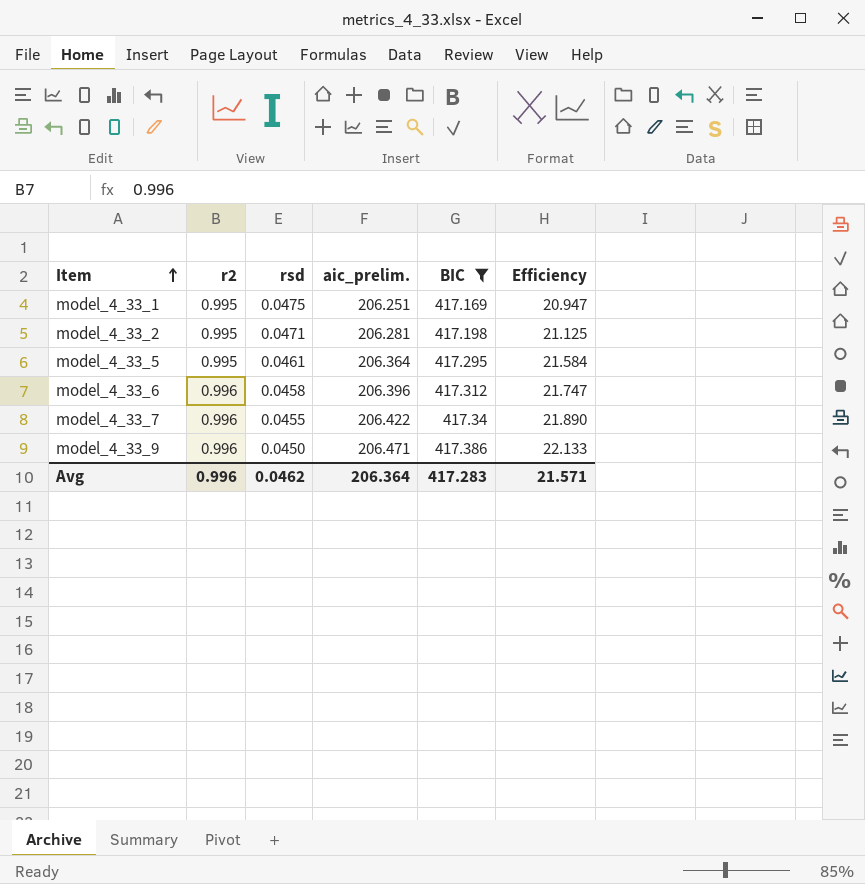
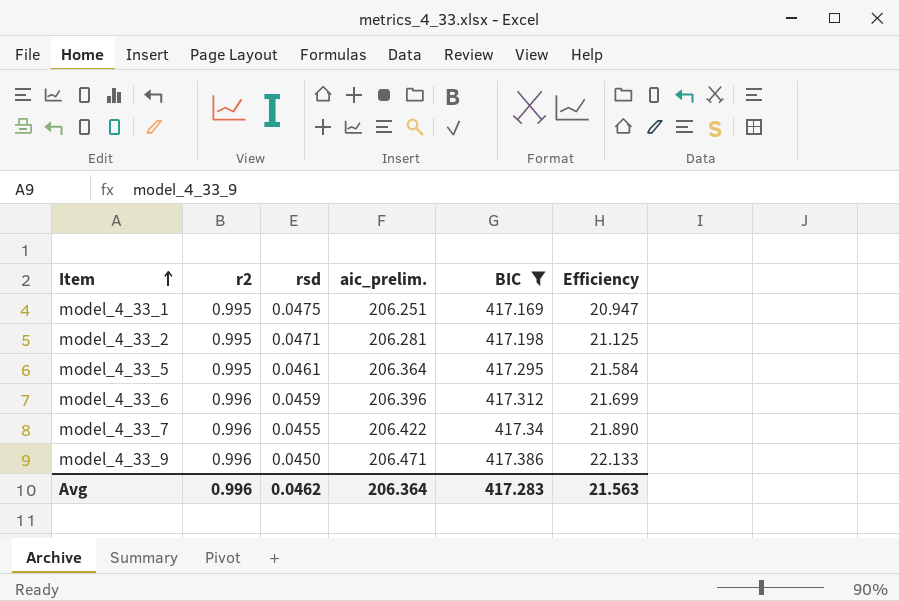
model_4_33_6 | rsd: 0.0458 -> 0.0459
model_4_33_6 | Efficiency: 21.747 -> 21.699
Avg | Efficiency: 21.571 -> 21.563

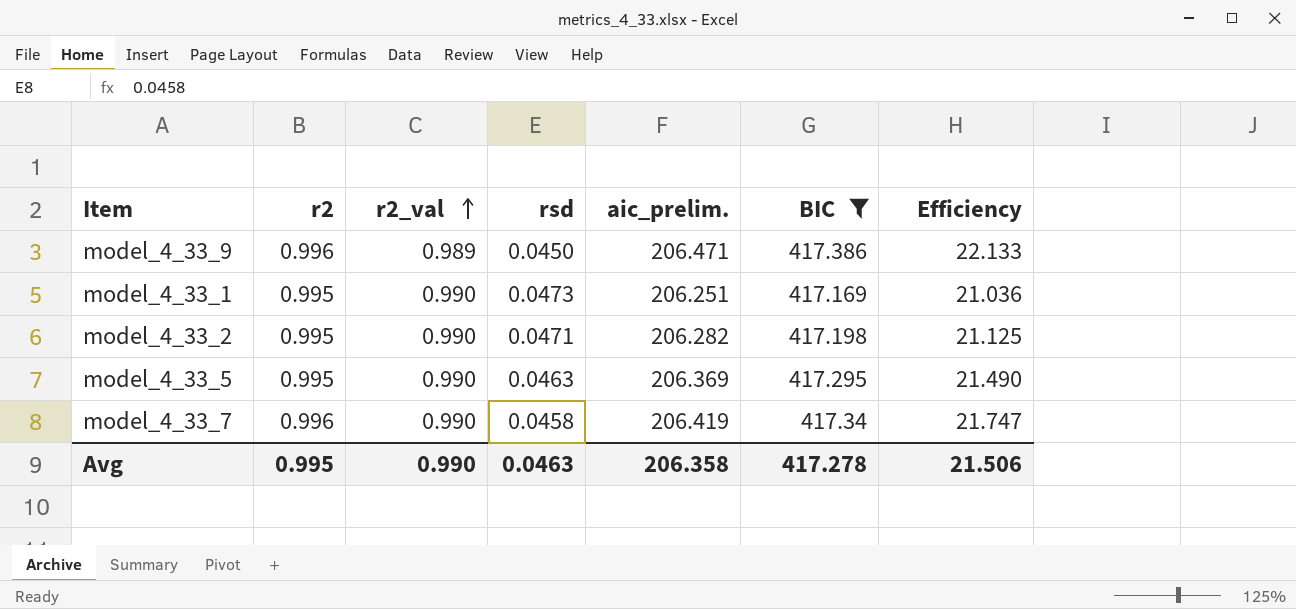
row order: Item ascending -> r2_val ascending
column r2_val | position: none -> 3
row model_4_33_6: 0.996 | 0.0459 | 206.396 | 417.312 | 21.699 -> none
model_4_33_1 | rsd: 0.0475 -> 0.0473
model_4_33_1 | Efficiency: 20.947 -> 21.036
model_4_33_2 | aic_prelim.: 206.281 -> 206.282
model_4_33_5 | rsd: 0.0461 -> 0.0463
model_4_33_5 | aic_prelim.: 206.364 -> 206.369
model_4_33_5 | Efficiency: 21.584 -> 21.490
model_4_33_7 | rsd: 0.0455 -> 0.0458
model_4_33_7 | aic_prelim.: 206.422 -> 206.419
model_4_33_7 | Efficiency: 21.890 -> 21.747
Avg | r2: 0.996 -> 0.995
Avg | rsd: 0.0462 -> 0.0463
Avg | aic_prelim.: 206.364 -> 206.358
Avg | BIC: 417.283 -> 417.278
Avg | Efficiency: 21.563 -> 21.506

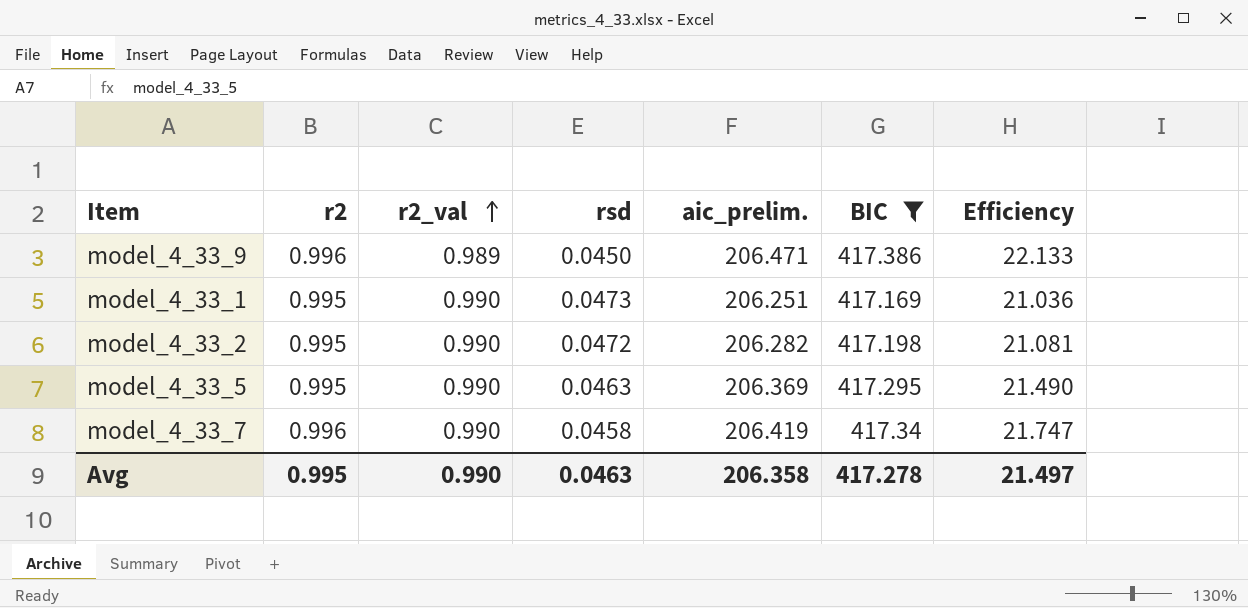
model_4_33_2 | rsd: 0.0471 -> 0.0472
model_4_33_2 | Efficiency: 21.125 -> 21.081
Avg | Efficiency: 21.506 -> 21.497

